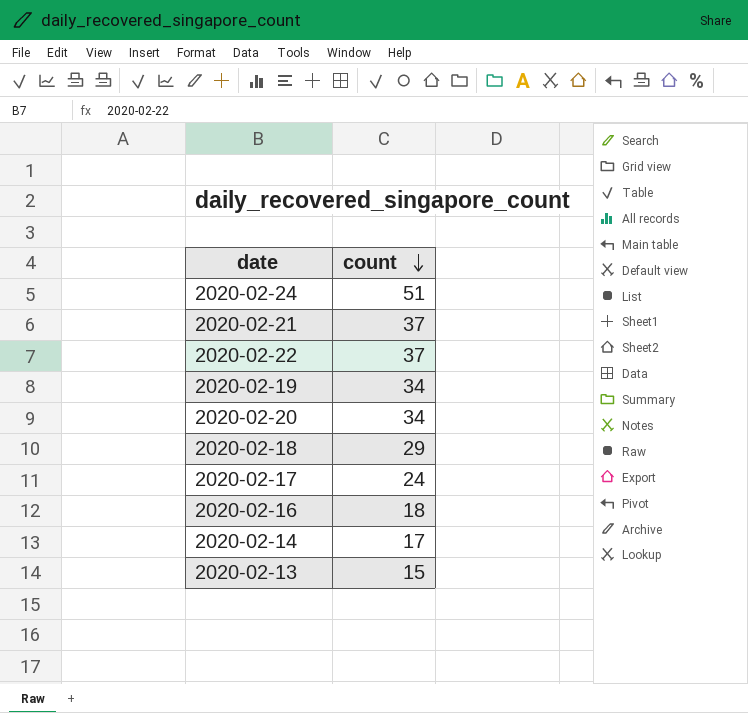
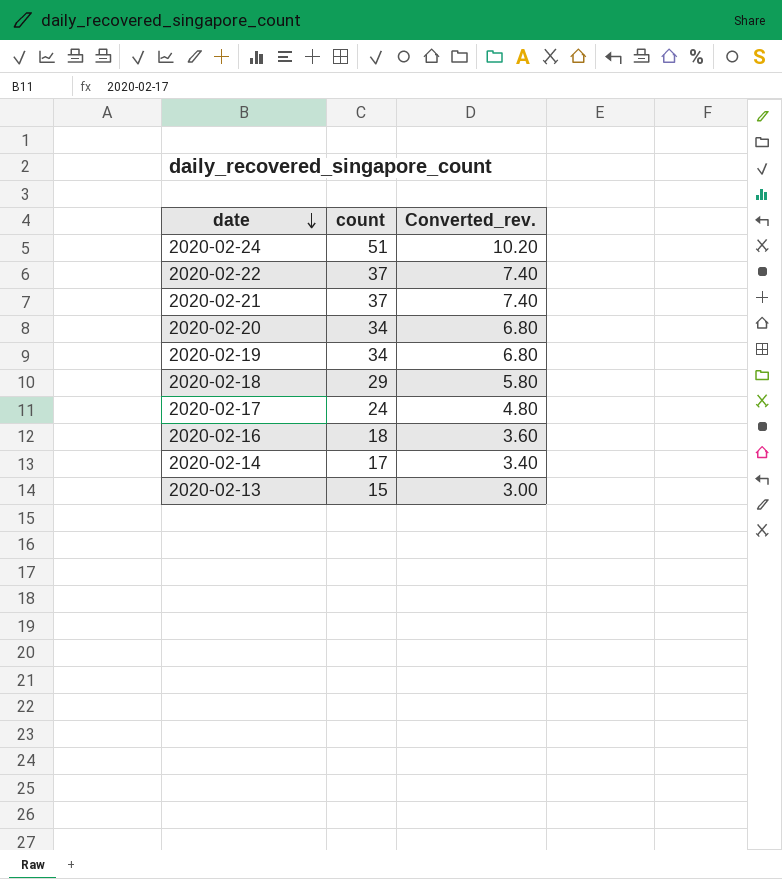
row order: count descending -> date descending
column Converted_rev. | formula: none -> [count] * 0.2

